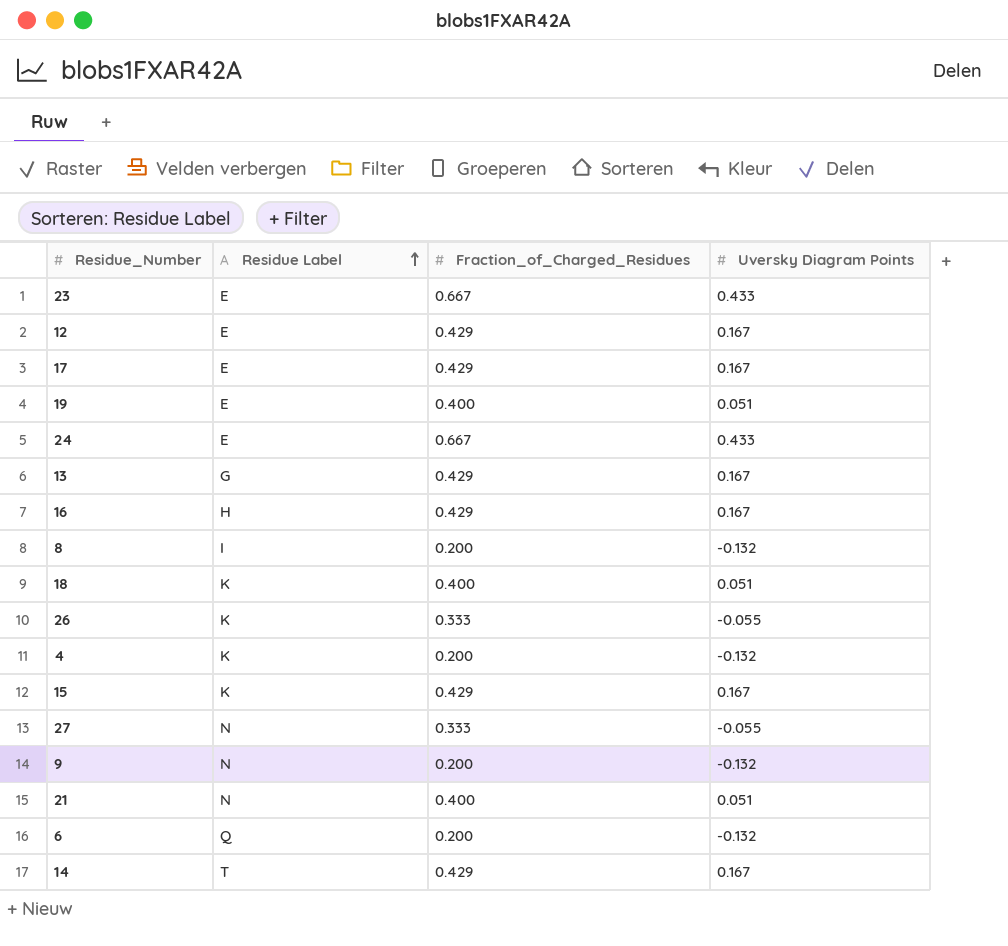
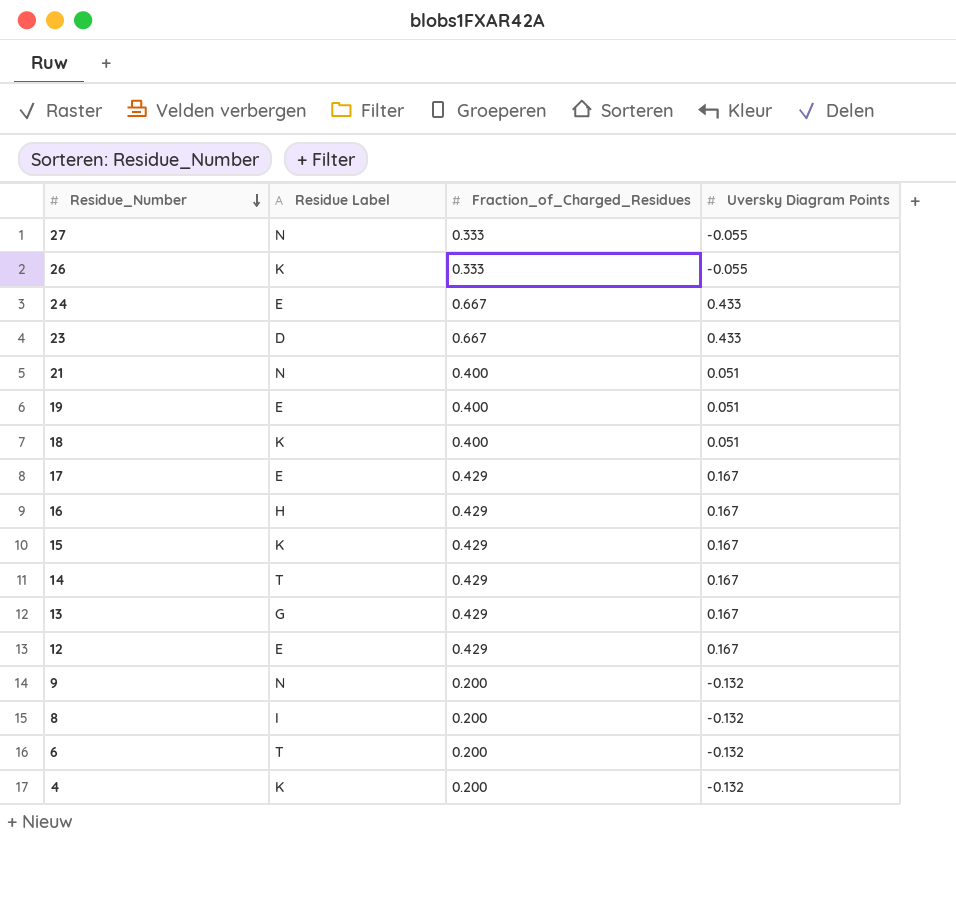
row order: Residue Label ascending -> Residue_Number descending
23 | Residue Label: E -> D
6 | Residue Label: Q -> T

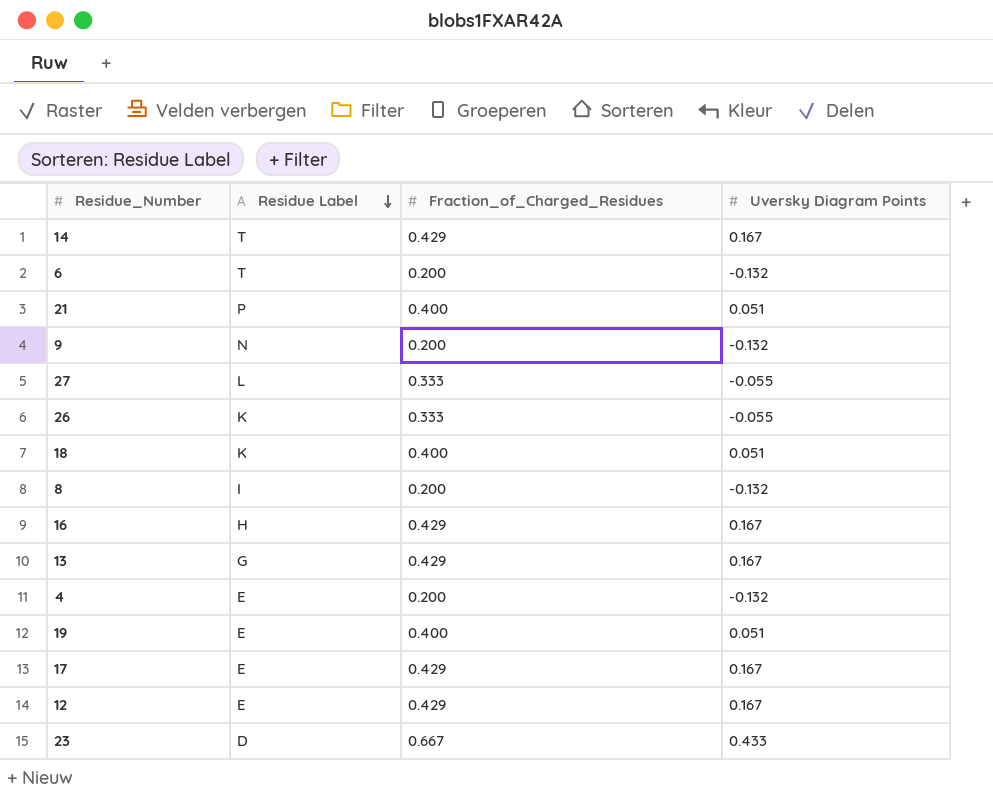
row order: Residue_Number descending -> Residue Label descending
row 24: E | 0.667 | 0.433 -> none
row 15: K | 0.429 | 0.167 -> none
21 | Residue Label: N -> P
27 | Residue Label: N -> L
4 | Residue Label: K -> E

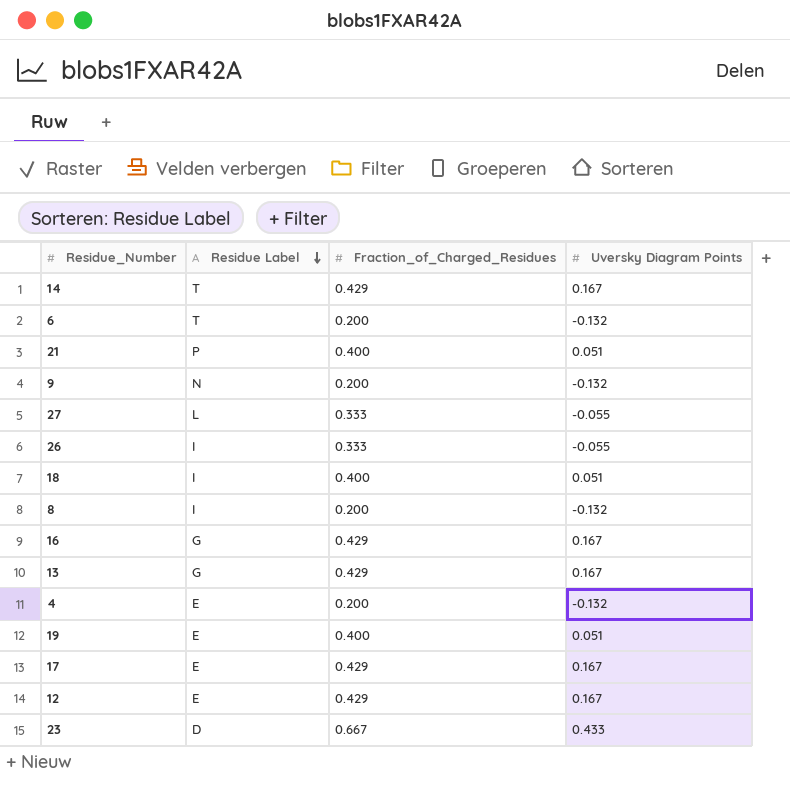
26 | Residue Label: K -> I
18 | Residue Label: K -> I
16 | Residue Label: H -> G

